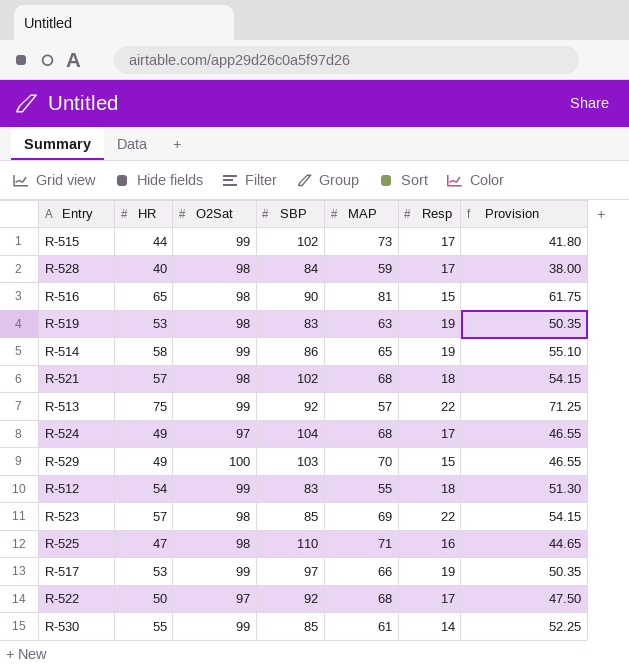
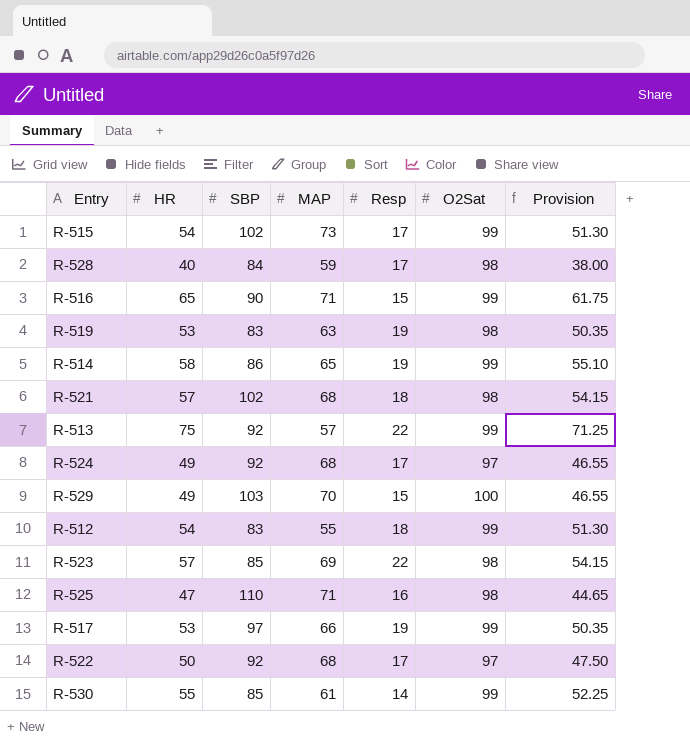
column O2Sat | position: 3 -> 6
R-515 | HR: 44 -> 54
R-515 | Provision: 41.80 -> 51.30
R-516 | MAP: 81 -> 71
R-516 | O2Sat: 98 -> 99
R-524 | SBP: 104 -> 92

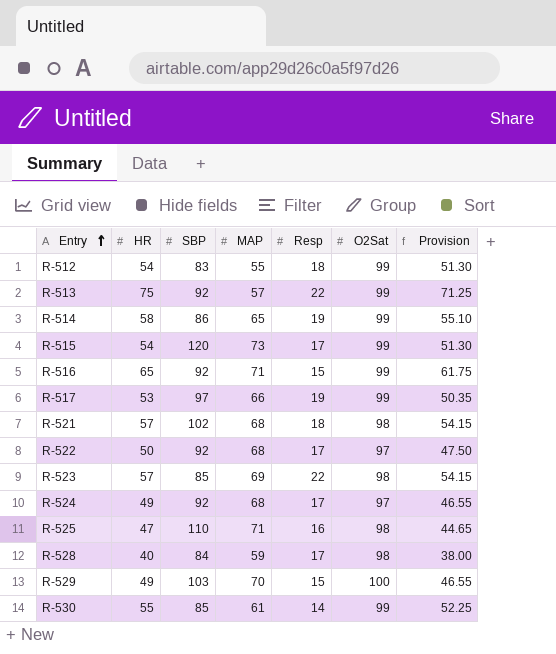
row order: none -> Entry ascending
row R-519: 53 | 83 | 63 | 19 | 98 | 50.35 -> none
R-515 | SBP: 102 -> 120
R-516 | SBP: 90 -> 92

